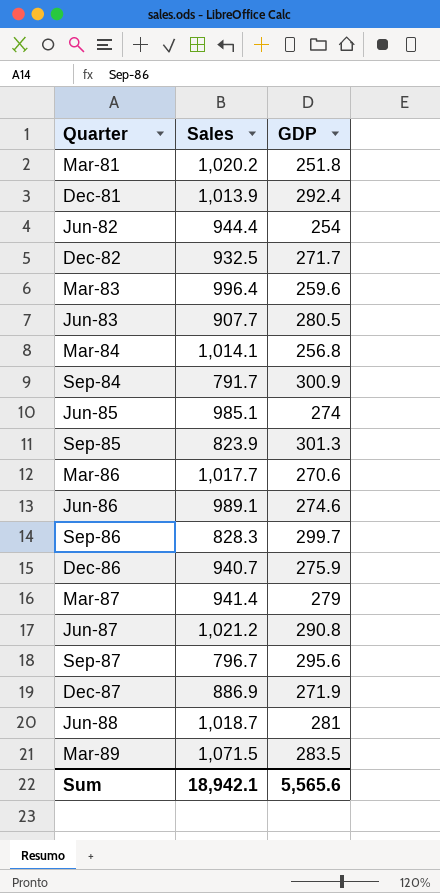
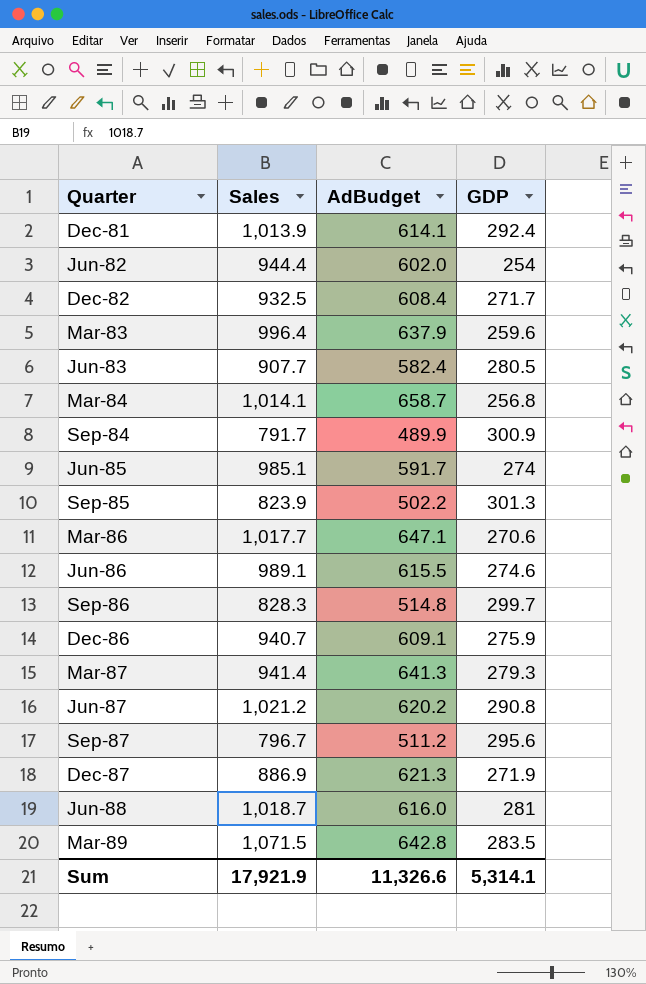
column AdBudget | position: none -> 3
row Mar-81: 1,020.2 | 251.8 -> none
Mar-87 | GDP: 279 -> 279.3
Sum | Sales: 18,942.1 -> 17,921.9
Sum | GDP: 5,565.6 -> 5,314.1

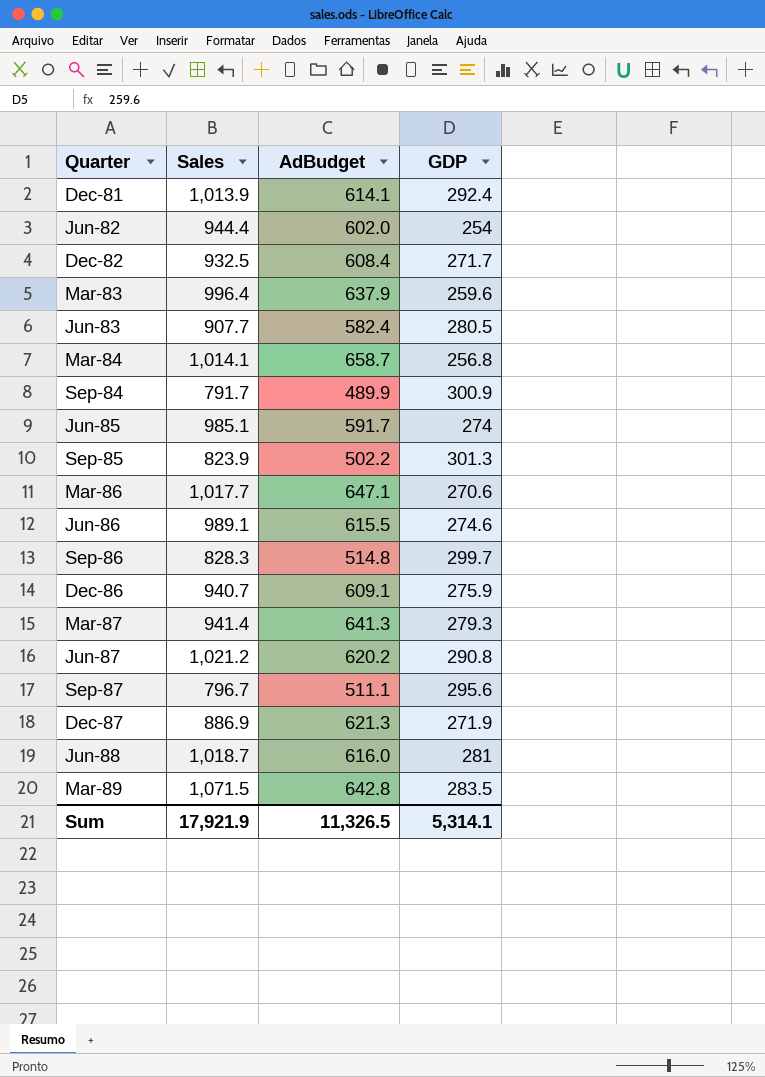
Sep-87 | AdBudget: 511.2 -> 511.1
Sum | AdBudget: 11,326.6 -> 11,326.5

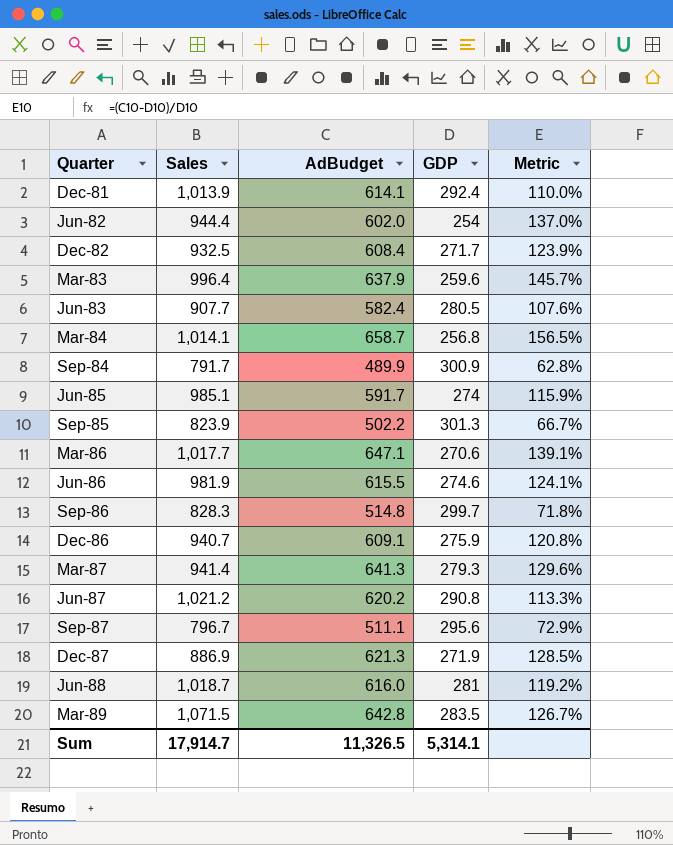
column Metric | formula: none -> ([AdBudget] - [GDP]) / [GDP]
Jun-86 | Sales: 989.1 -> 981.9
Sum | Sales: 17,921.9 -> 17,914.7

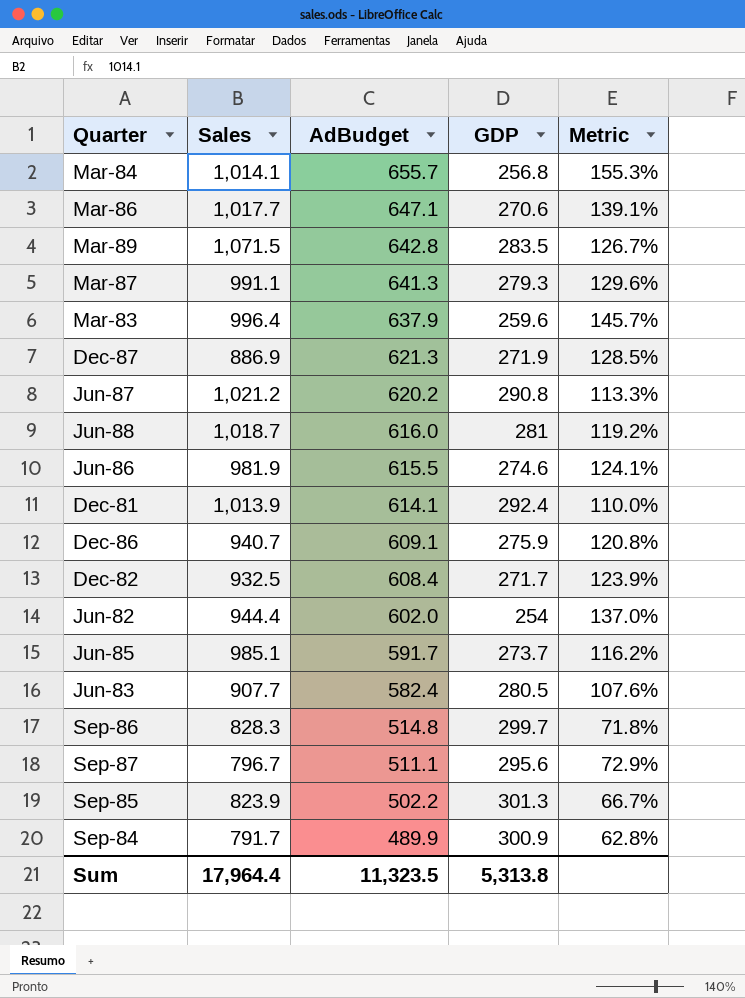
row order: Quarter ascending -> AdBudget descending
Mar-84 | AdBudget: 658.7 -> 655.7
Mar-84 | Metric: 156.5% -> 155.3%
Mar-87 | Sales: 941.4 -> 991.1
Jun-85 | GDP: 274 -> 273.7
Jun-85 | Metric: 115.9% -> 116.2%
Sum | Sales: 17,914.7 -> 17,964.4
Sum | AdBudget: 11,326.5 -> 11,323.5
Sum | GDP: 5,314.1 -> 5,313.8

